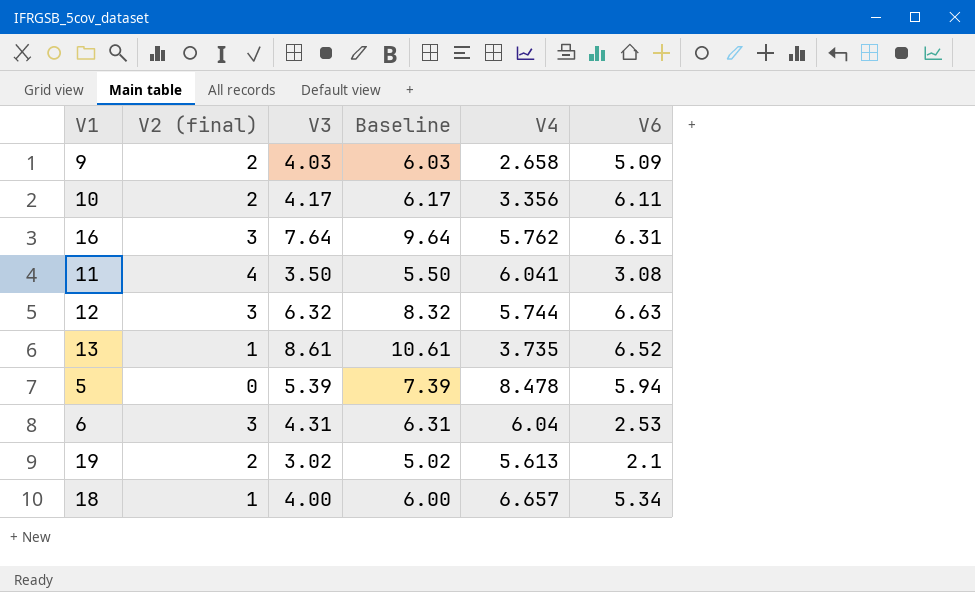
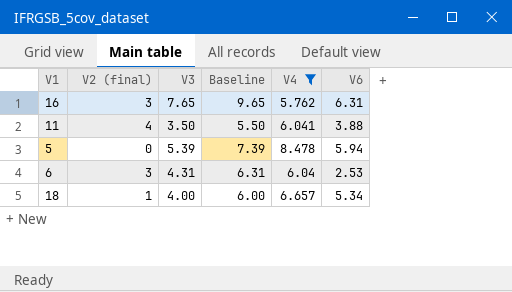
filter: none -> V4 >= 5.762
16 | V3: 7.64 -> 7.65
16 | Baseline: 9.64 -> 9.65
11 | V6: 3.08 -> 3.88

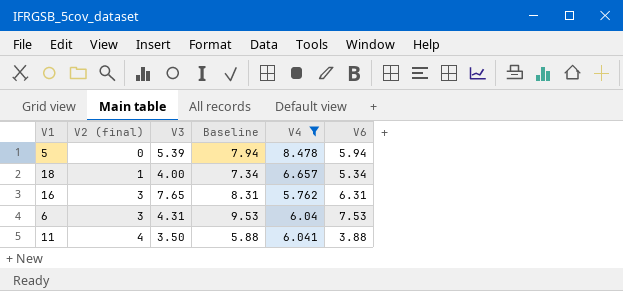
row order: none -> V2 (final) ascending
column Baseline | formula: [V3] + 2 -> [V6] + 2
6 | V6: 2.53 -> 7.53

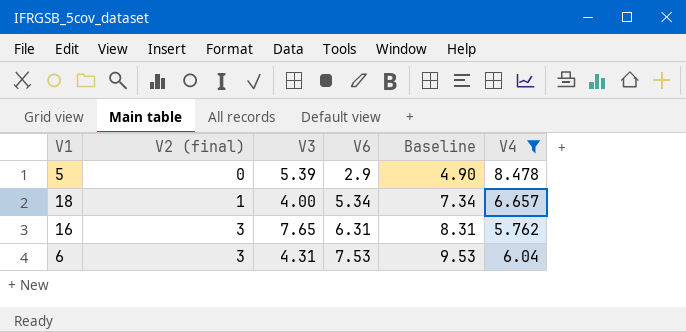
column V6 | position: 6 -> 4
row 11: 4 | 3.50 | 5.88 | 6.041 | 3.88 -> none
5 | V6: 5.94 -> 2.9
5 | Baseline: 7.94 -> 4.90

